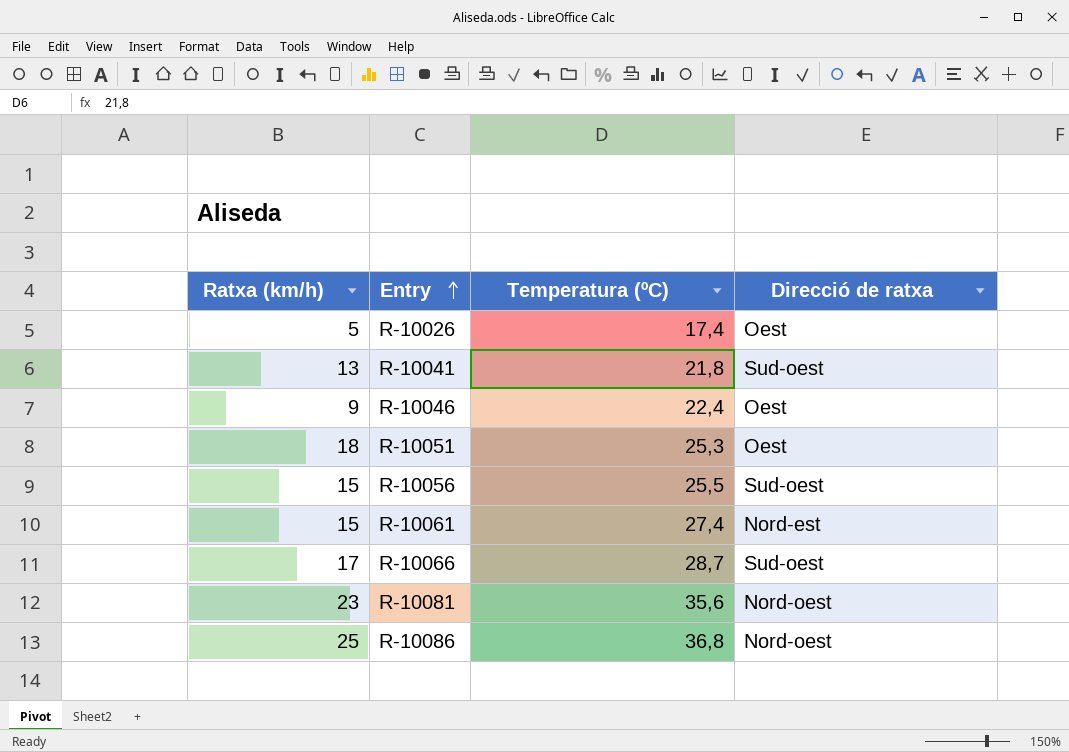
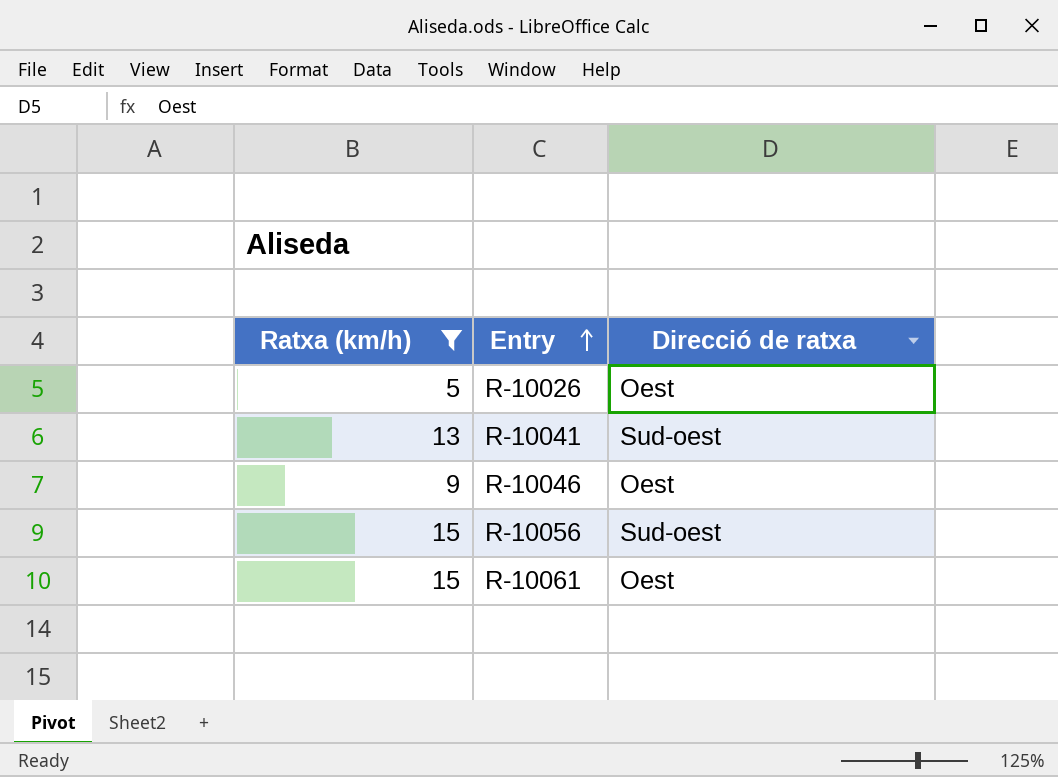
filter: none -> Ratxa (km/h) <= 15
column Temperatura (ºC) | position: 3 -> none
R-10061 | Direcció de ratxa: Nord-est -> Oest

